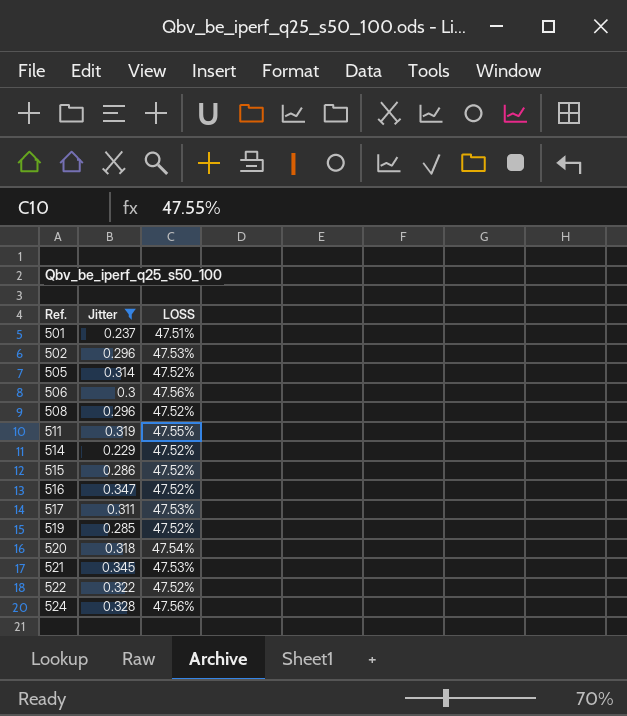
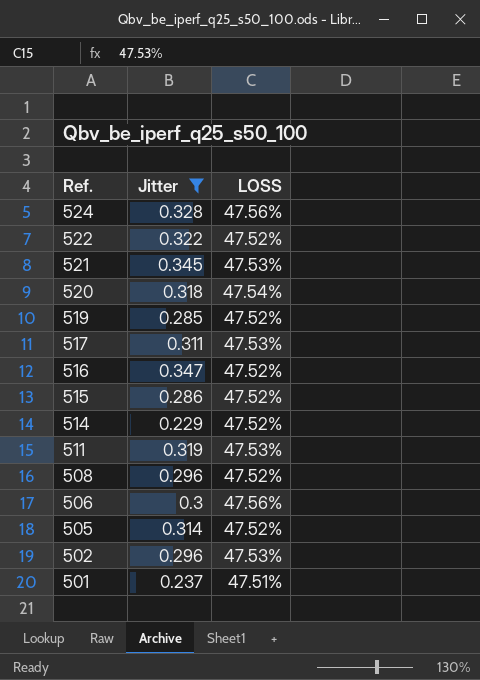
row order: Ref. ascending -> Ref. descending
511 | LOSS: 47.55% -> 47.53%

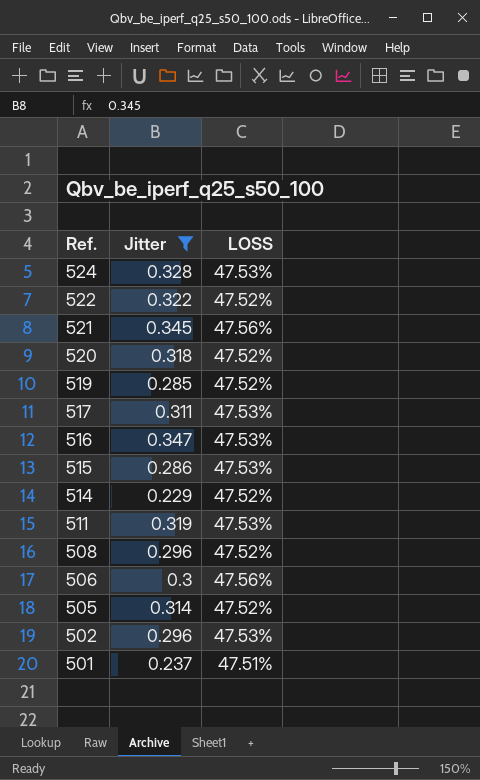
524 | LOSS: 47.56% -> 47.53%
521 | LOSS: 47.53% -> 47.56%
520 | LOSS: 47.54% -> 47.52%
516 | LOSS: 47.52% -> 47.53%
515 | LOSS: 47.52% -> 47.53%

